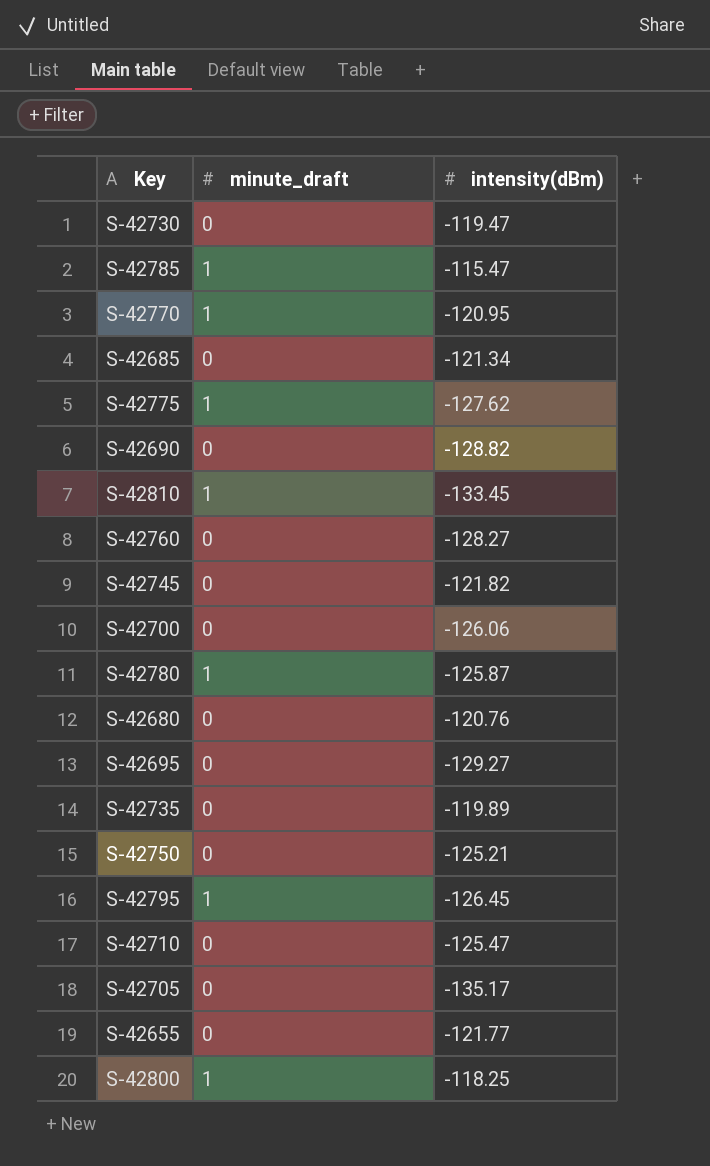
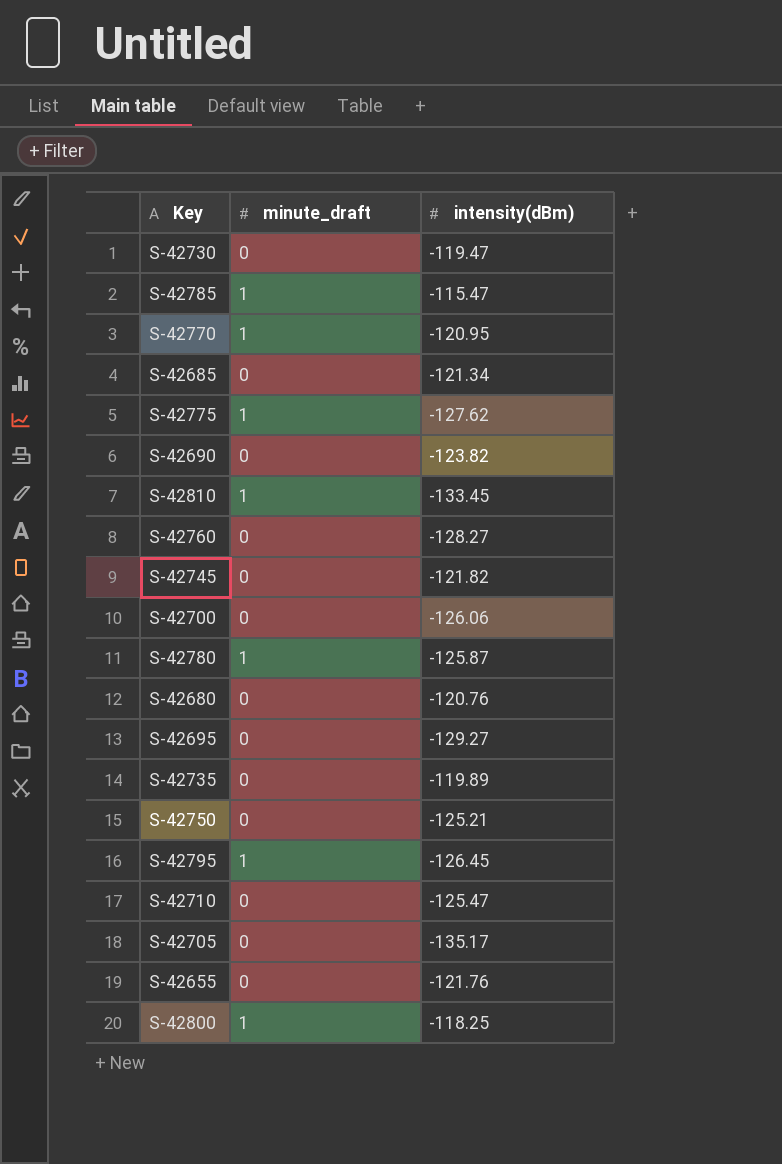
S-42690 | intensity(dBm): -128.82 -> -123.82
S-42655 | intensity(dBm): -121.77 -> -121.76

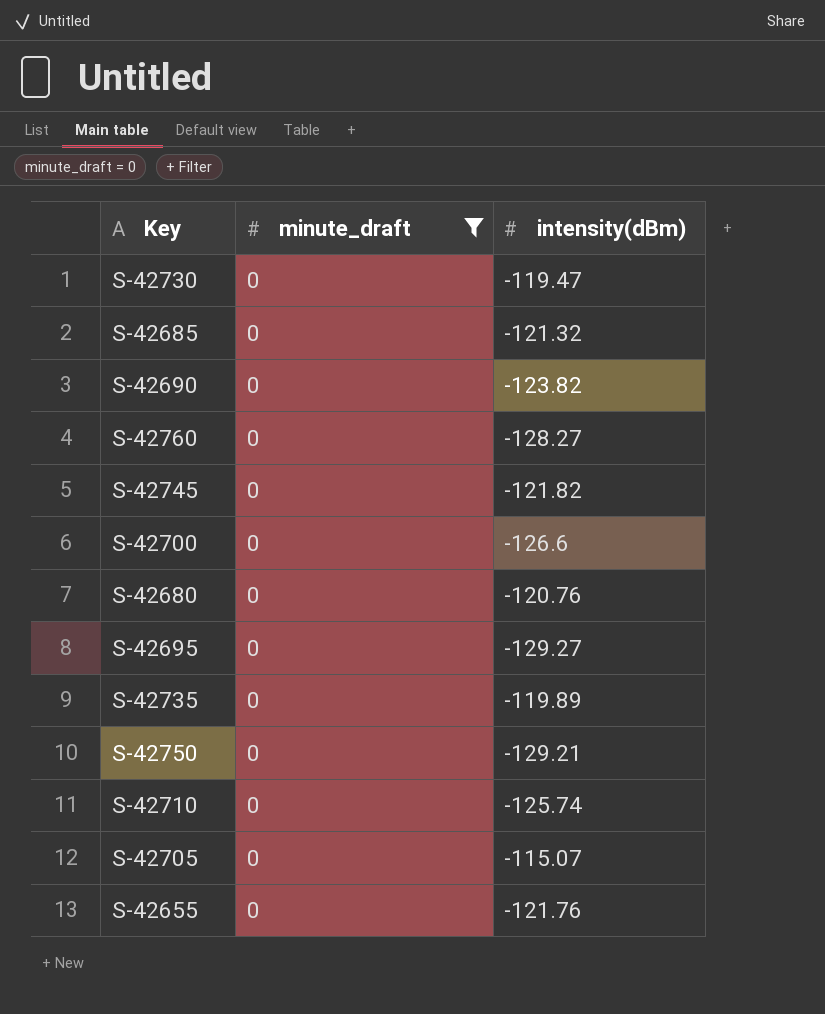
filter: none -> minute_draft = 0
S-42685 | intensity(dBm): -121.34 -> -121.32
S-42700 | intensity(dBm): -126.06 -> -126.6
S-42750 | intensity(dBm): -125.21 -> -129.21
S-42710 | intensity(dBm): -125.47 -> -125.74
S-42705 | intensity(dBm): -135.17 -> -115.07

